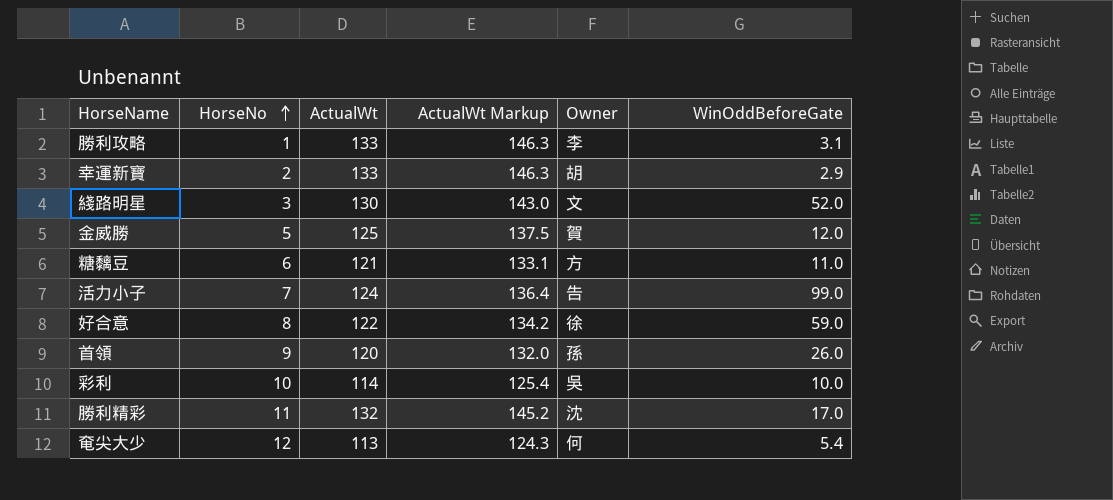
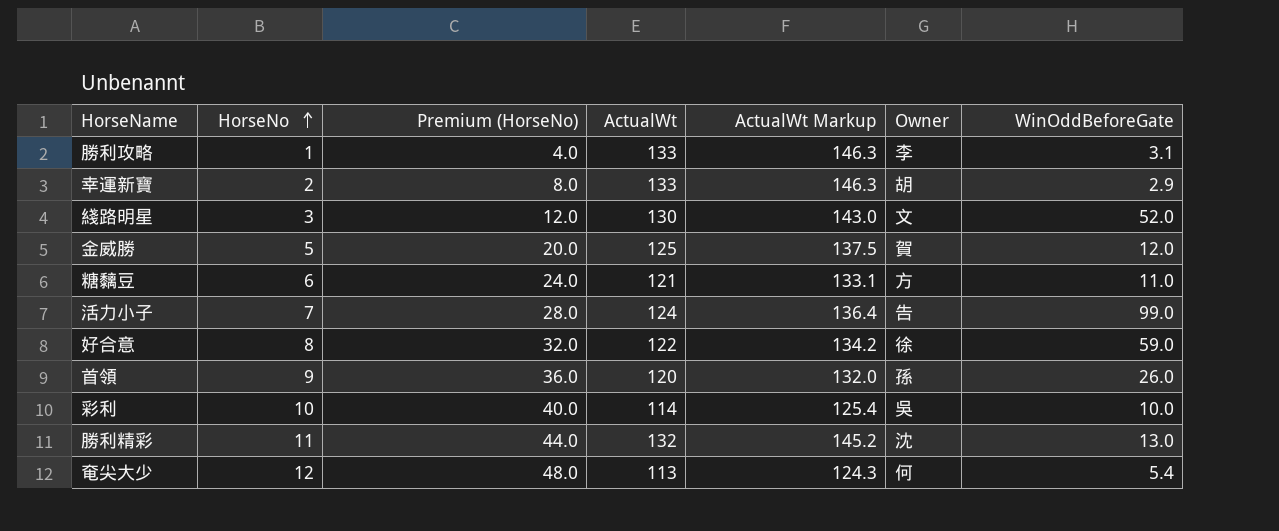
column Premium (HorseNo) | formula: none -> [HorseNo] * 4
勝利精彩 | WinOddBeforeGate: 17.0 -> 13.0

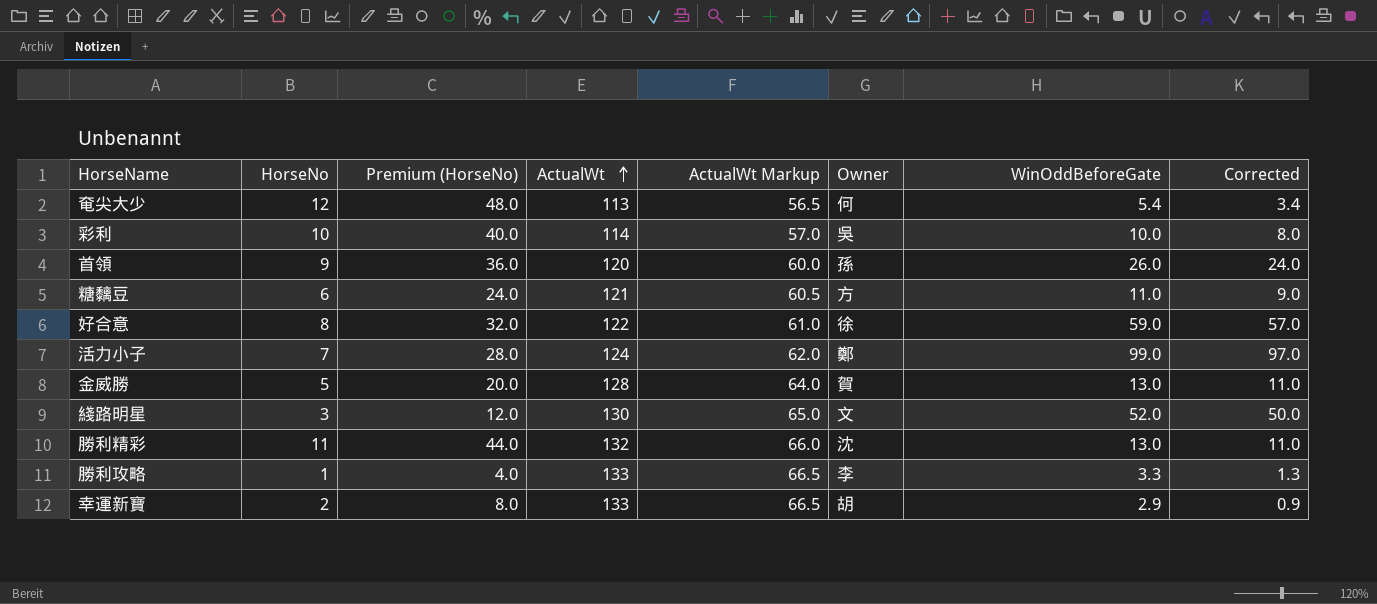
row order: HorseNo ascending -> ActualWt ascending
column ActualWt Markup | formula: [ActualWt] * 1.1 -> [ActualWt] * 0.5
column Corrected | formula: none -> [WinOddBeforeGate] - 2
活力小子 | Owner: 告 -> 鄭
金威勝 | ActualWt: 125 -> 128
金威勝 | WinOddBeforeGate: 12.0 -> 13.0
勝利攻略 | WinOddBeforeGate: 3.1 -> 3.3

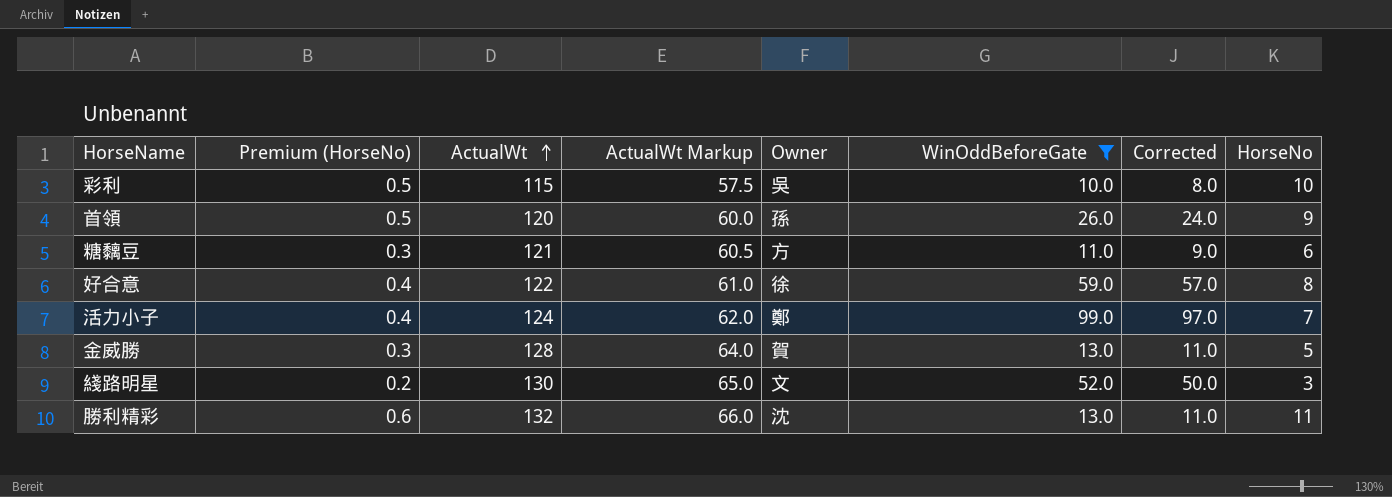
filter: none -> WinOddBeforeGate >= 10.0
column Premium (HorseNo) | formula: [HorseNo] * 4 -> [HorseNo] * 0.05
column HorseNo | position: 2 -> 8
彩利 | ActualWt: 114 -> 115
彩利 | ActualWt Markup: 57.0 -> 57.5

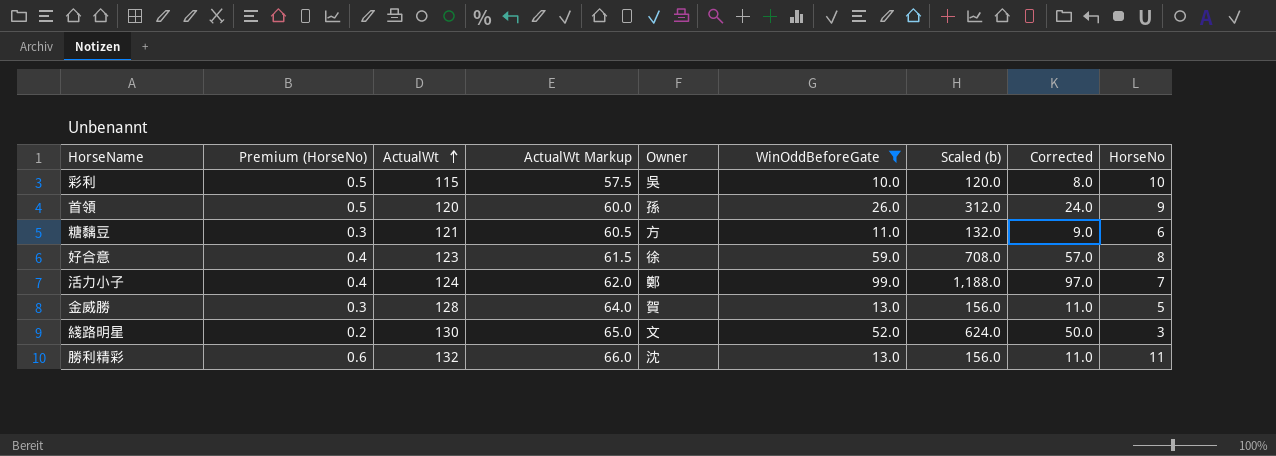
column Scaled (b) | formula: none -> [WinOddBeforeGate] * 12
好合意 | ActualWt: 122 -> 123
好合意 | ActualWt Markup: 61.0 -> 61.5

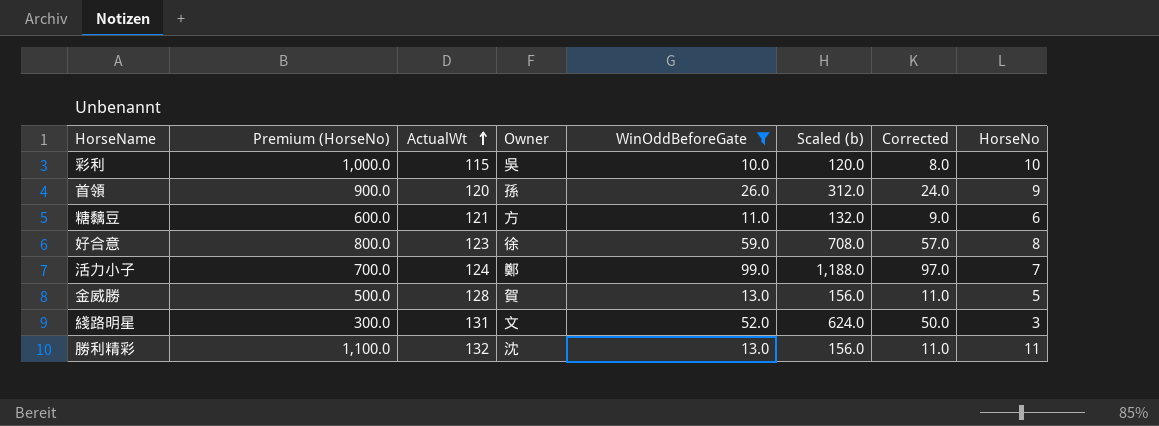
column ActualWt Markup | formula: [ActualWt] * 0.5 -> none
column Premium (HorseNo) | formula: [HorseNo] * 0.05 -> [HorseNo] * 100
綫路明星 | ActualWt: 130 -> 131

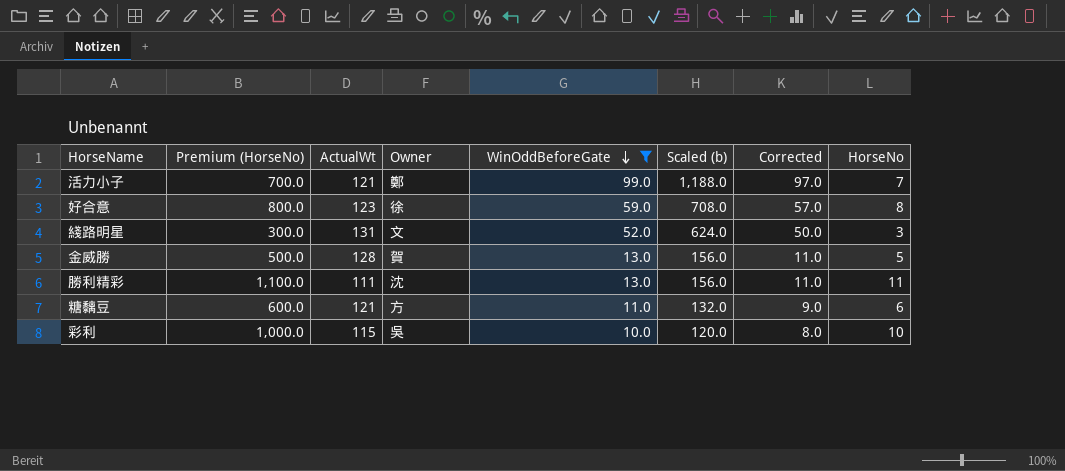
row order: ActualWt ascending -> WinOddBeforeGate descending
row 首領: 900.0 | 120 | 孫 | 26.0 | 312.0 | 24.0 | 9 -> none
活力小子 | ActualWt: 124 -> 121
勝利精彩 | ActualWt: 132 -> 111

